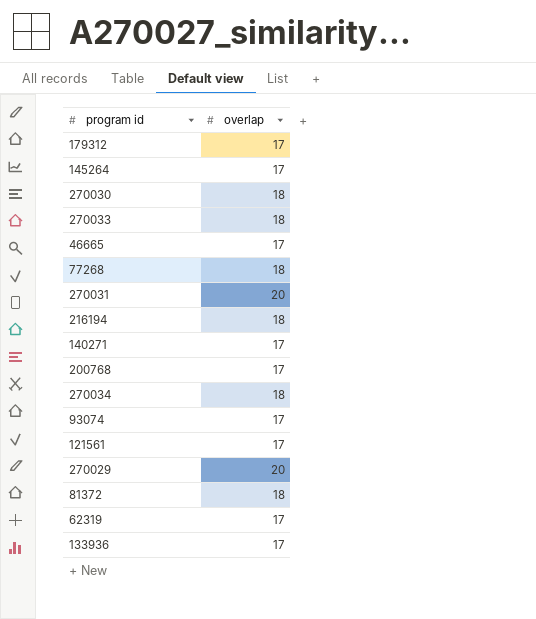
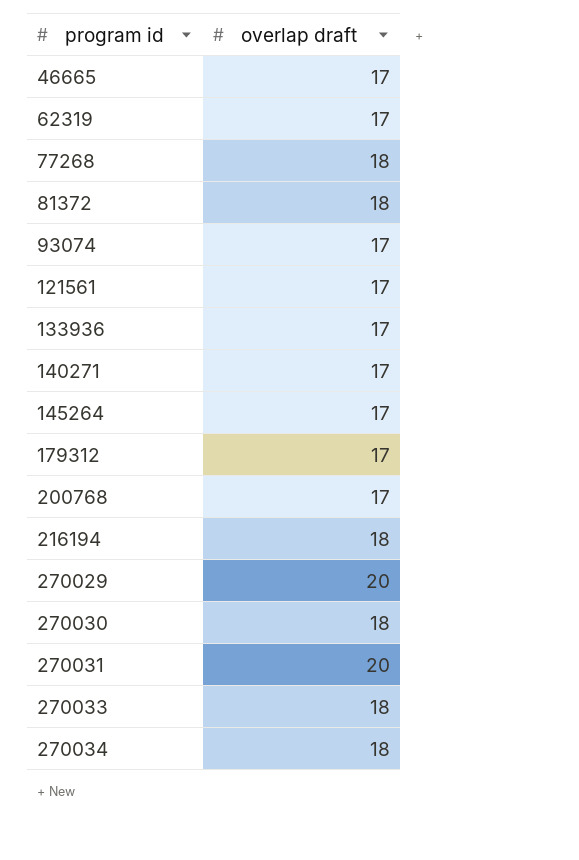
row order: none -> program id ascending
column name: overlap -> overlap draft

